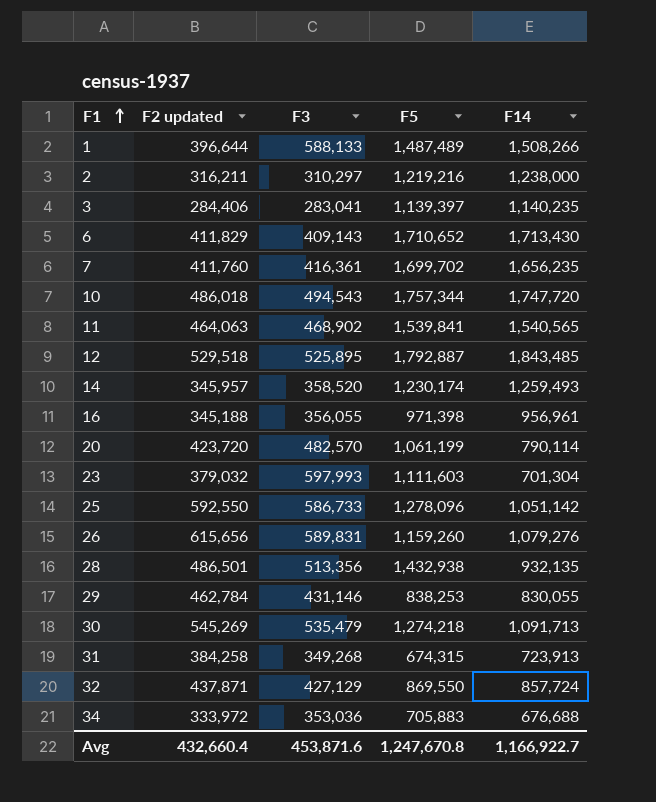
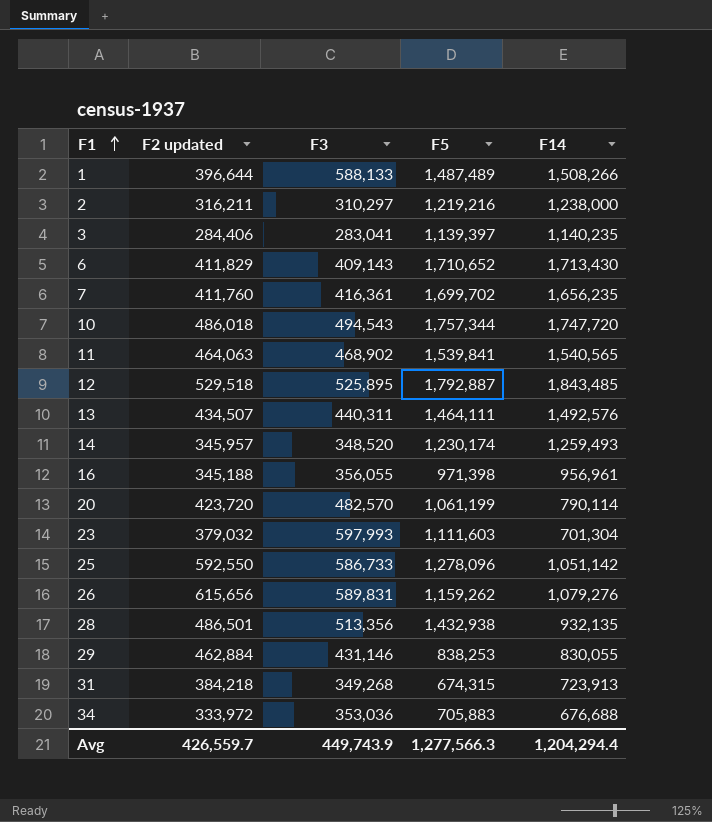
row 30: 545,269 | 535,479 | 1,274,218 | 1,091,713 -> none
row 32: 437,871 | 427,129 | 869,550 | 857,724 -> none
row 13: none -> 434,507 | 440,311 | 1,464,111 | 1,492,576
14 | F3: 358,520 -> 348,520
26 | F5: 1,159,260 -> 1,159,262
29 | F2 updated: 462,784 -> 462,884
31 | F2 updated: 384,258 -> 384,218
Avg | F2 updated: 432,660.4 -> 426,559.7
Avg | F3: 453,871.6 -> 449,743.9
Avg | F5: 1,247,670.8 -> 1,277,566.3
Avg | F14: 1,166,922.7 -> 1,204,294.4

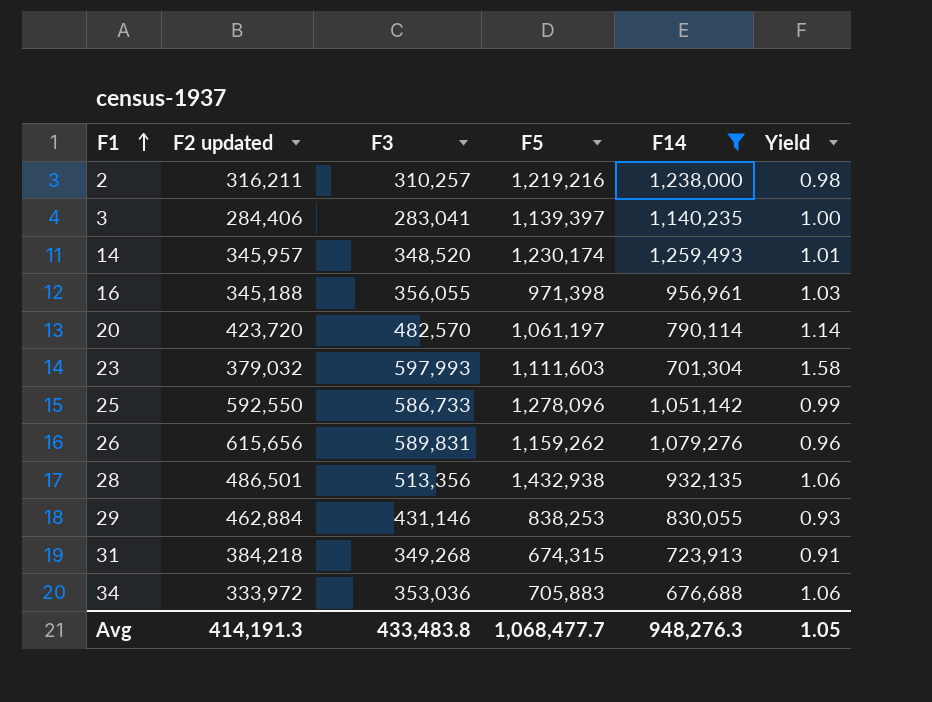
filter: none -> F14 <= 1,259,493
column Yield | formula: none -> [F3] / [F2 updated]
2 | F3: 310,297 -> 310,257
20 | F5: 1,061,199 -> 1,061,197
Avg | F2 updated: 426,559.7 -> 414,191.3
Avg | F3: 449,743.9 -> 433,483.8
Avg | F5: 1,277,566.3 -> 1,068,477.7
Avg | F14: 1,204,294.4 -> 948,276.3

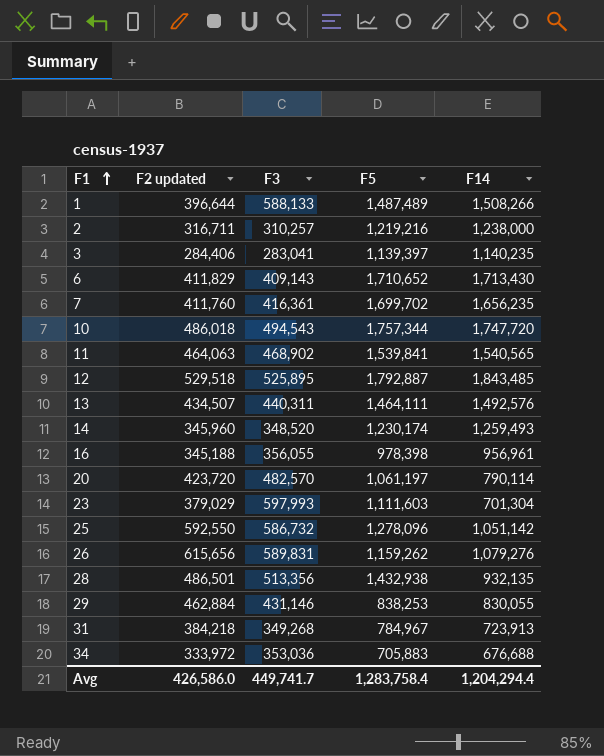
filter: F14 <= 1,259,493 -> none
column Yield | formula: [F3] / [F2 updated] -> none
2 | F2 updated: 316,211 -> 316,711
14 | F2 updated: 345,957 -> 345,960
16 | F5: 971,398 -> 978,398
23 | F2 updated: 379,032 -> 379,029
25 | F3: 586,733 -> 586,732
31 | F5: 674,315 -> 784,967
Avg | F2 updated: 414,191.3 -> 426,586.0
Avg | F3: 433,483.8 -> 449,741.7
Avg | F5: 1,068,477.7 -> 1,283,758.4
Avg | F14: 948,276.3 -> 1,204,294.4

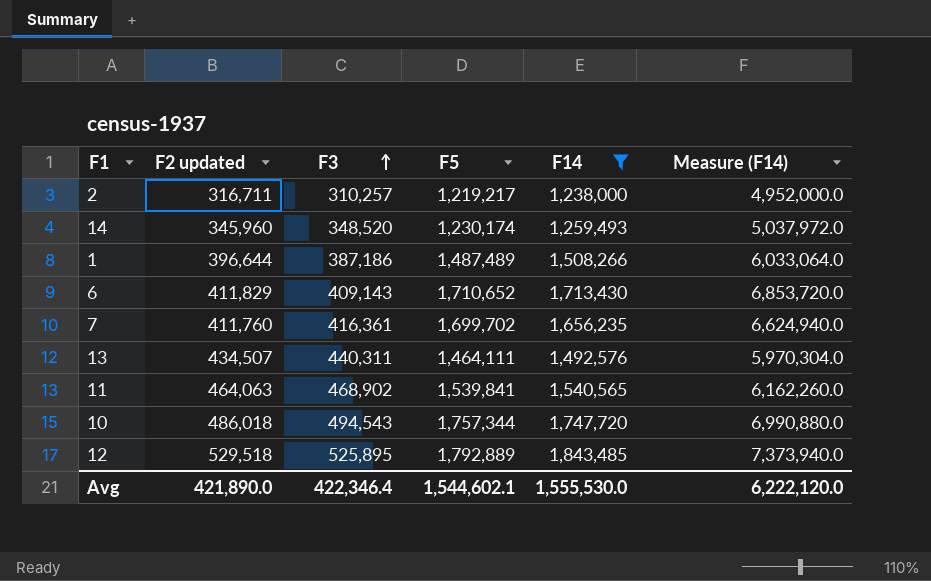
filter: none -> F14 >= 1,238,000
row order: F1 ascending -> F3 ascending
column Measure (F14) | formula: none -> [F14] * 4
2 | F5: 1,219,216 -> 1,219,217
1 | F3: 588,133 -> 387,186
12 | F5: 1,792,887 -> 1,792,889
Avg | F2 updated: 426,586.0 -> 421,890.0
Avg | F3: 449,741.7 -> 422,346.4
Avg | F5: 1,283,758.4 -> 1,544,602.1
Avg | F14: 1,204,294.4 -> 1,555,530.0

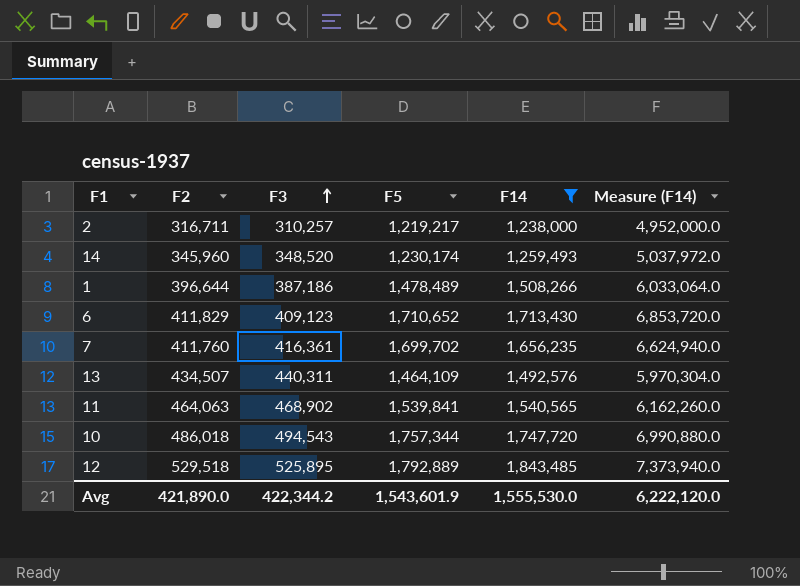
column name: F2 updated -> F2
1 | F5: 1,487,489 -> 1,478,489
6 | F3: 409,143 -> 409,123
13 | F5: 1,464,111 -> 1,464,109
Avg | F3: 422,346.4 -> 422,344.2
Avg | F5: 1,544,602.1 -> 1,543,601.9

